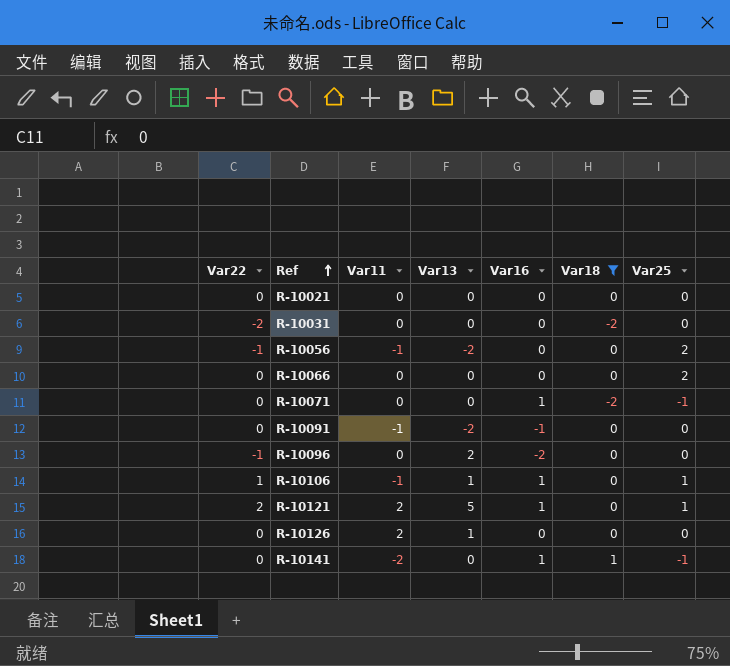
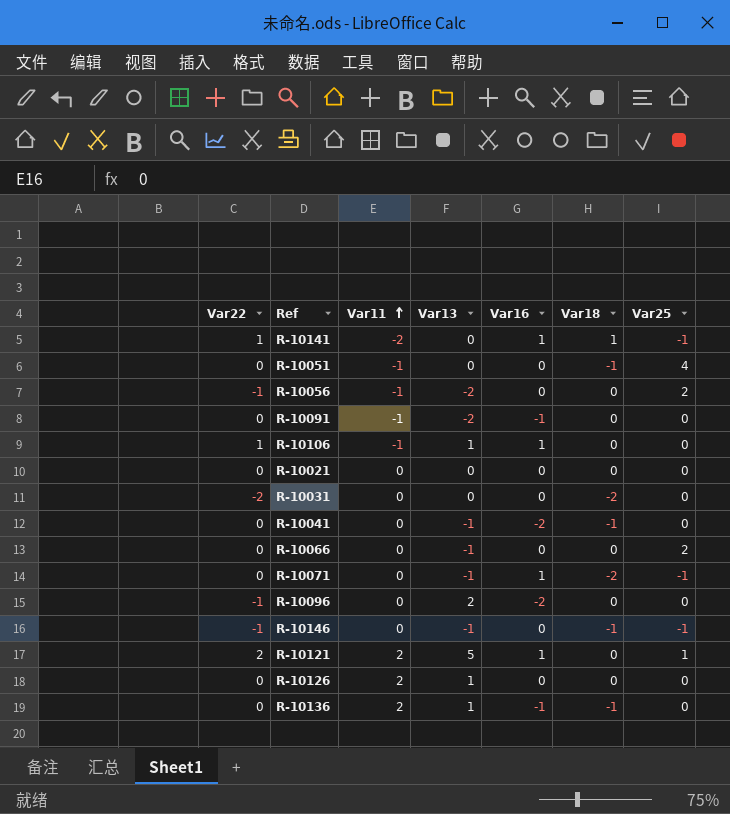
filter: Var18 != -1 -> none
row order: Ref ascending -> Var11 ascending
R-10141 | Var22: 0 -> 1
R-10106 | Var25: 1 -> 0
R-10066 | Var13: 0 -> -1
R-10071 | Var13: 0 -> -1

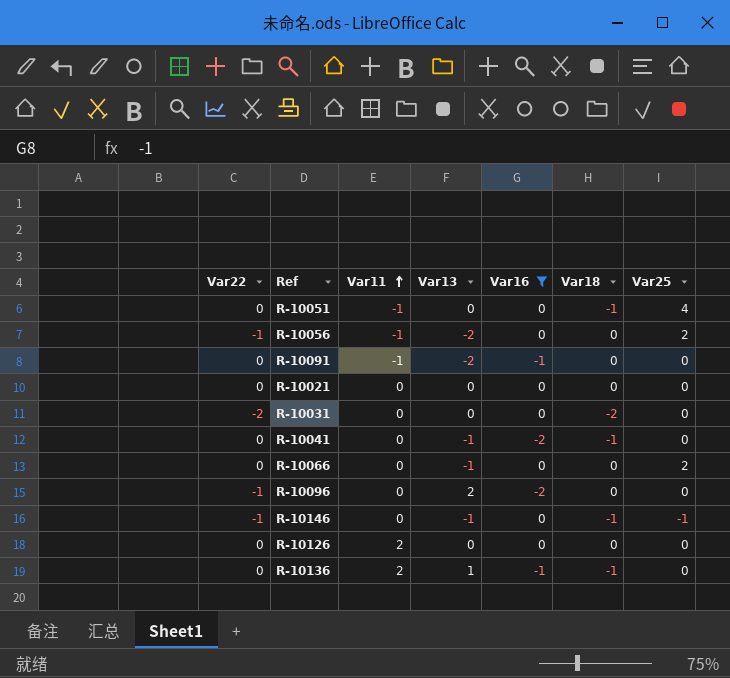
filter: none -> Var16 != 1
R-10126 | Var13: 1 -> 0

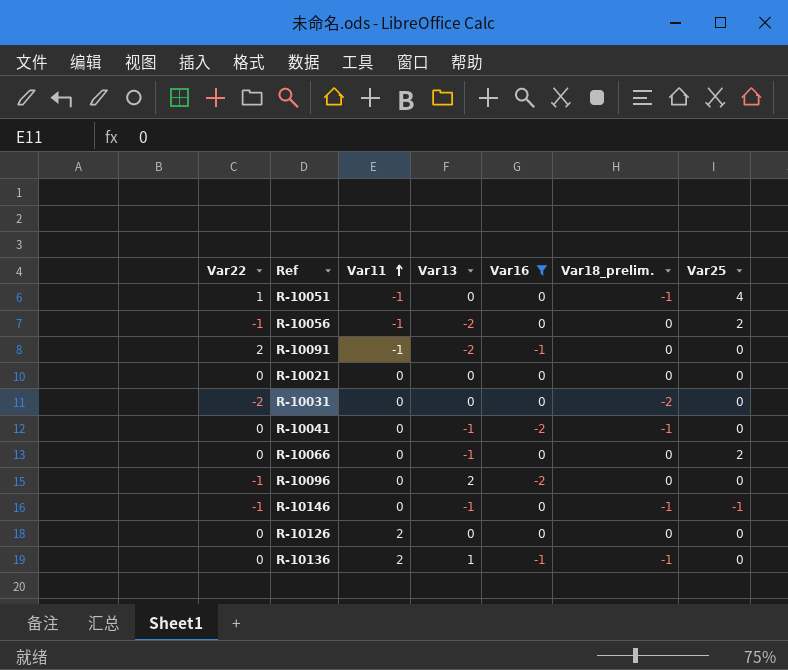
column name: Var18 -> Var18_prelim.
R-10051 | Var22: 0 -> 1
R-10091 | Var22: 0 -> 2

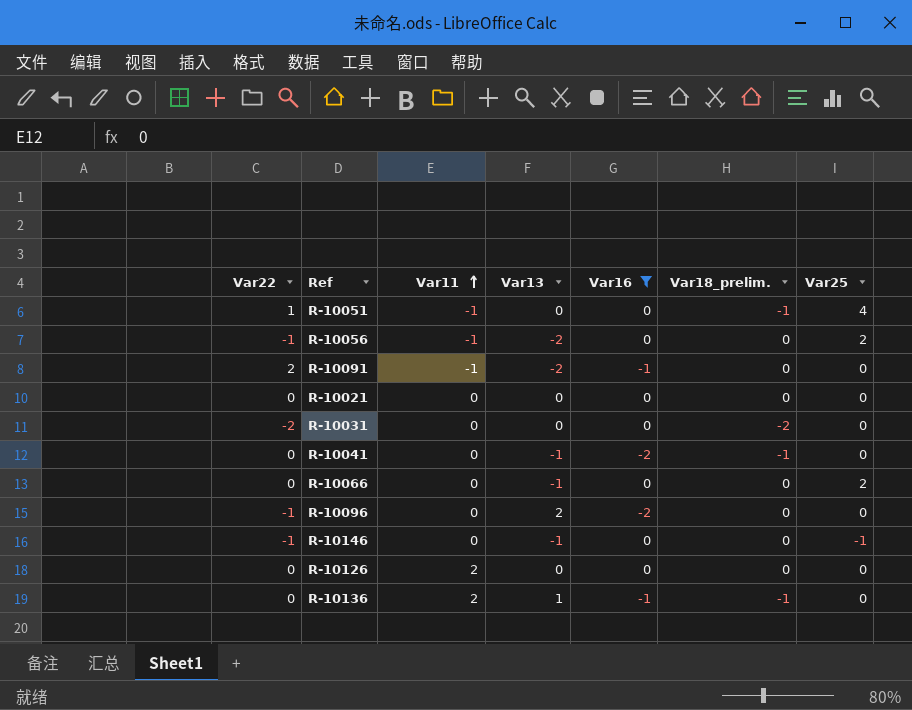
R-10146 | Var18_prelim.: -1 -> 0

